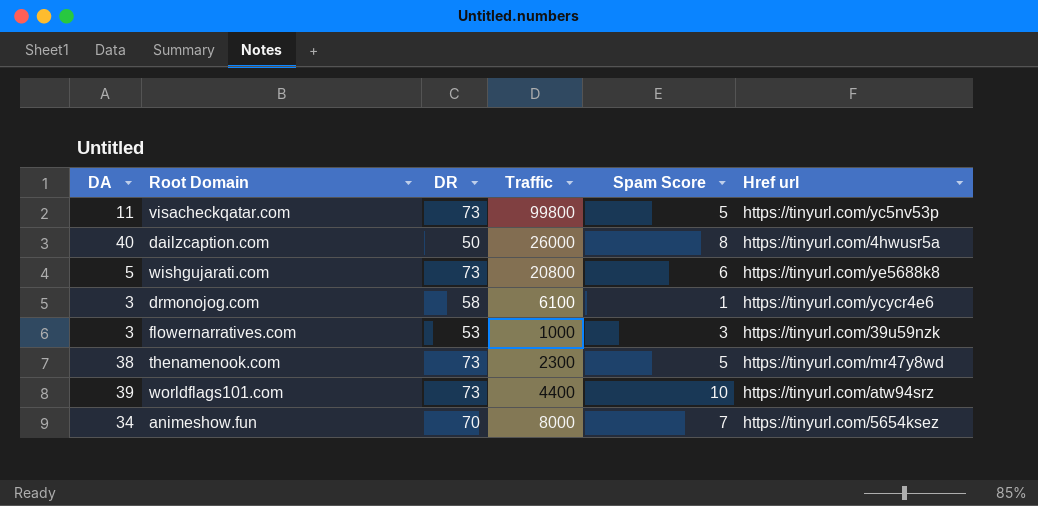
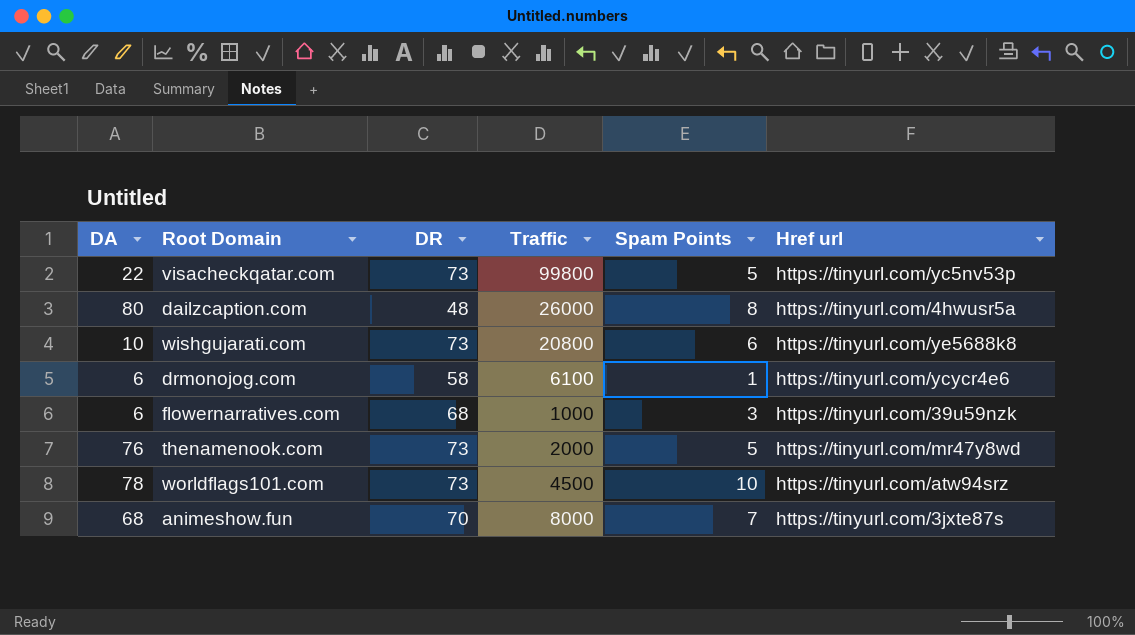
column name: Spam Score -> Spam Points
visacheckqatar.com | DA: 11 -> 22
dailzcaption.com | DA: 40 -> 80
dailzcaption.com | DR: 50 -> 48
wishgujarati.com | DA: 5 -> 10
drmonojog.com | DA: 3 -> 6
flowernarratives.com | DA: 3 -> 6
flowernarratives.com | DR: 53 -> 68
thenamenook.com | DA: 38 -> 76
thenamenook.com | Traffic: 2300 -> 2000
worldflags101.com | DA: 39 -> 78
worldflags101.com | Traffic: 4400 -> 4500
animeshow.fun | DA: 34 -> 68
animeshow.fun | Href url: https://tinyurl.com/5654ksez -> https://tinyurl.com/3jxte87s

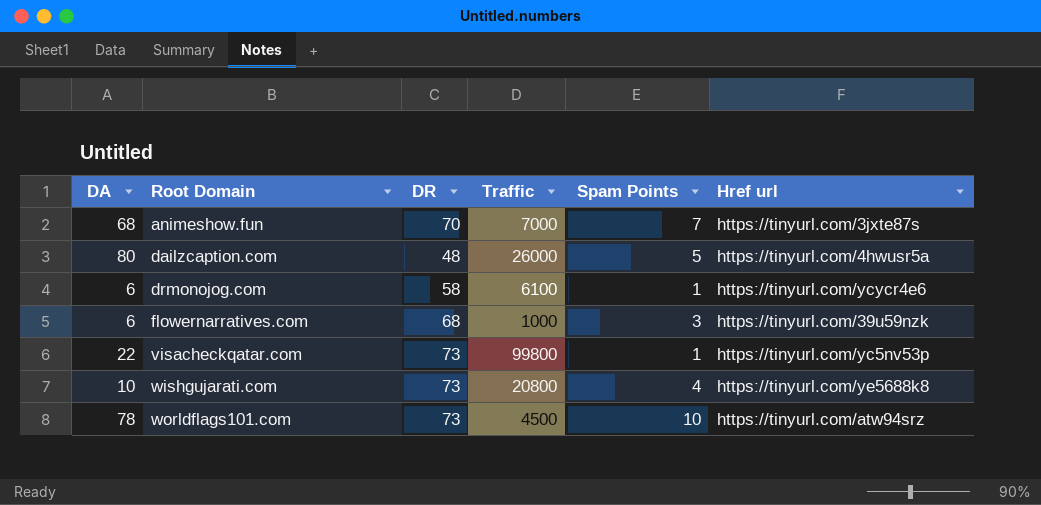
row order: none -> Root Domain ascending
row thenamenook.com: 76 | 73 | 2000 | 5 | https://tinyurl.com/mr47y8wd -> none
animeshow.fun | Traffic: 8000 -> 7000
dailzcaption.com | Spam Points: 8 -> 5
visacheckqatar.com | Spam Points: 5 -> 1
wishgujarati.com | Spam Points: 6 -> 4

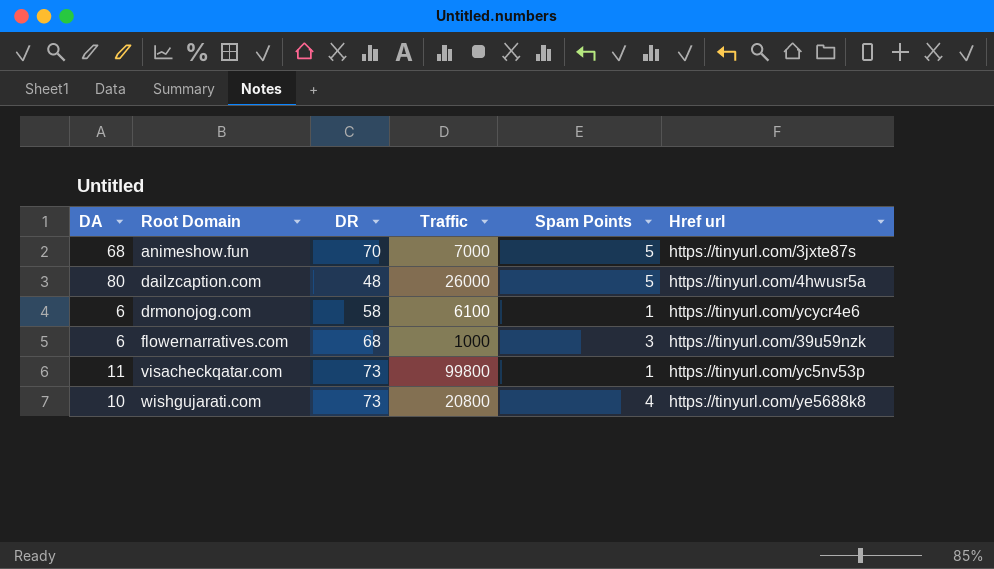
row worldflags101.com: 78 | 73 | 4500 | 10 | https://tinyurl.com/atw94srz -> none
animeshow.fun | Spam Points: 7 -> 5
visacheckqatar.com | DA: 22 -> 11

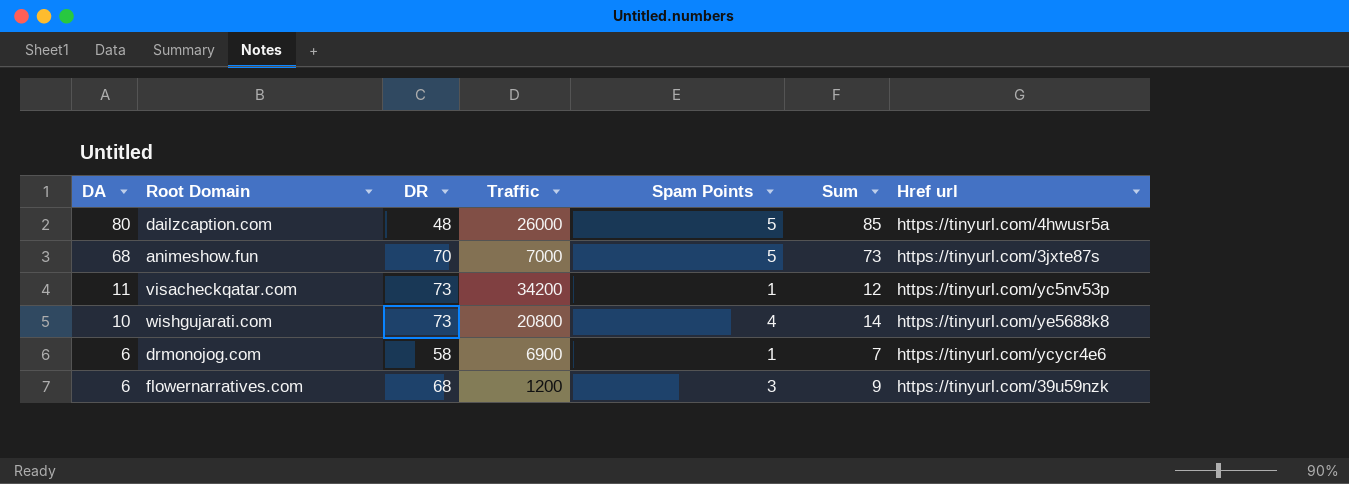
row order: Root Domain ascending -> DA descending
column Sum | formula: none -> [DA] + [Spam Points]
visacheckqatar.com | Traffic: 99800 -> 34200
drmonojog.com | Traffic: 6100 -> 6900
flowernarratives.com | Traffic: 1000 -> 1200

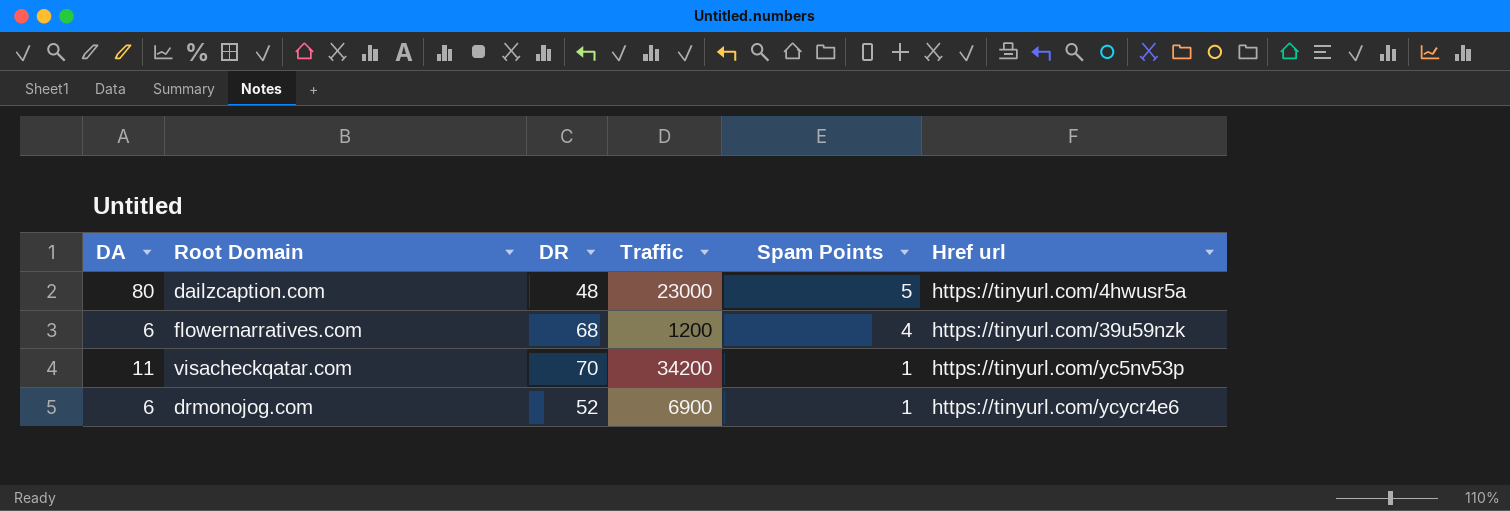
row order: DA descending -> Spam Points descending
column Sum | formula: [DA] + [Spam Points] -> none
row animeshow.fun: 68 | 70 | 7000 | 5 | 73 | https://tinyurl.com/3jxte87s -> none
row wishgujarati.com: 10 | 73 | 20800 | 4 | 14 | https://tinyurl.com/ye5688k8 -> none
dailzcaption.com | Traffic: 26000 -> 23000
flowernarratives.com | Spam Points: 3 -> 4
visacheckqatar.com | DR: 73 -> 70
drmonojog.com | DR: 58 -> 52

